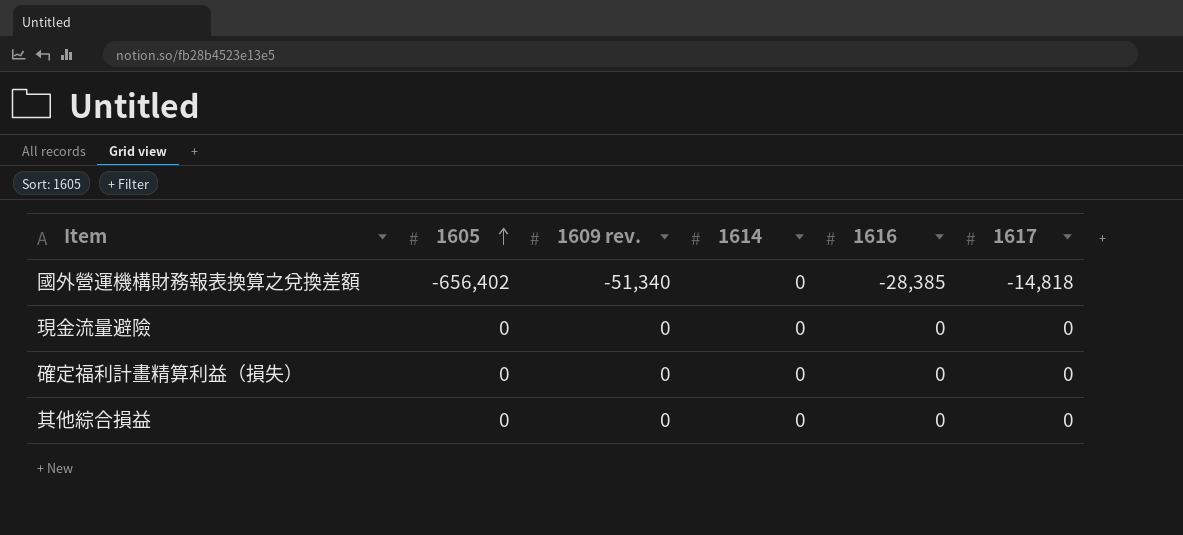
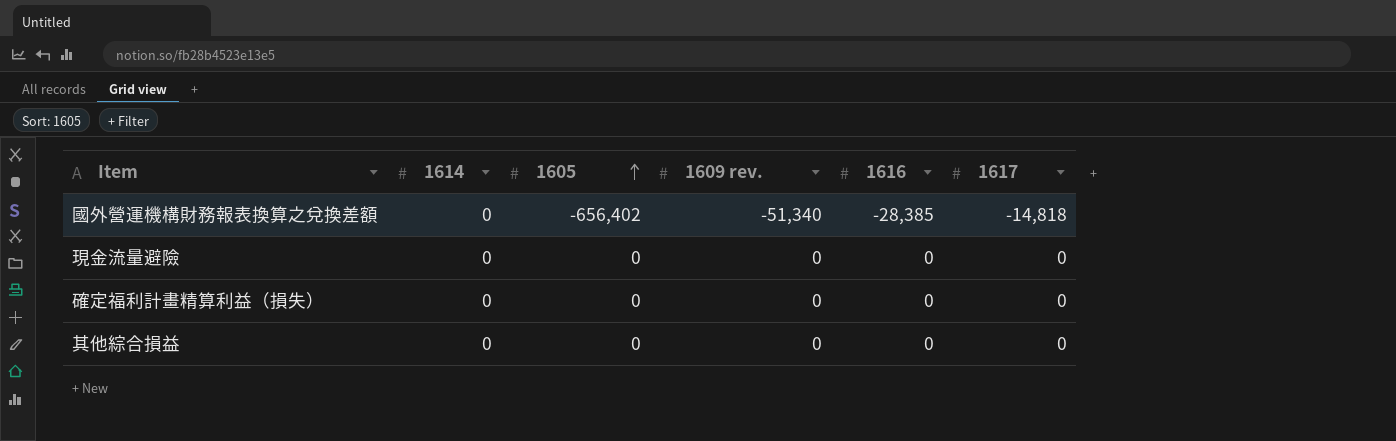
column 1614 | position: 4 -> 2

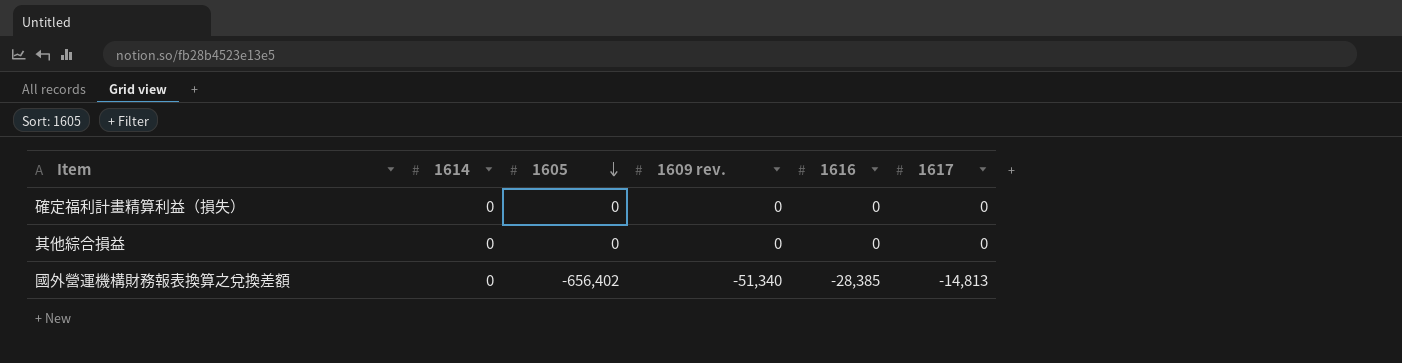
row order: 1605 ascending -> 1605 descending
row 現金流量避險: 0 | 0 | 0 | 0 | 0 -> none
國外營運機構財務報表換算之兌換差額 | 1617: -14,818 -> -14,813

